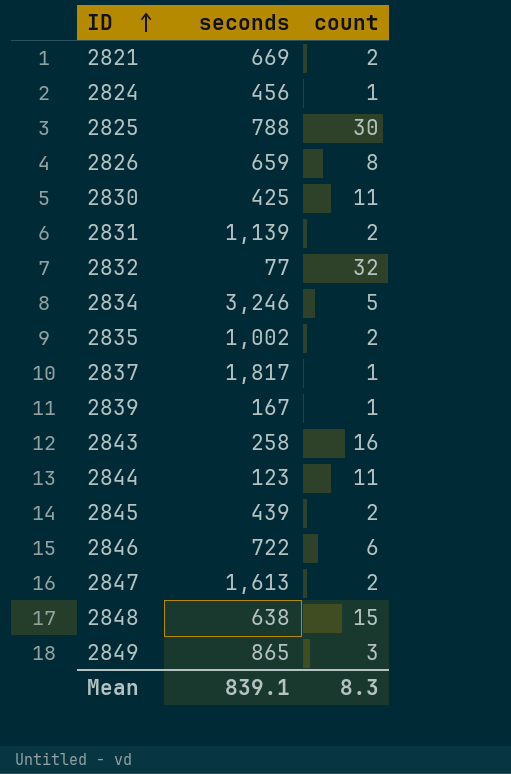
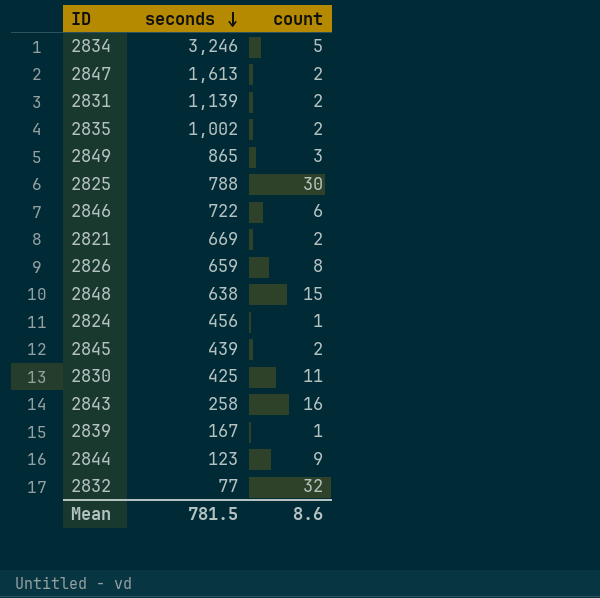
row order: ID ascending -> seconds descending
row 2837: 1,817 | 1 -> none
2844 | count: 11 -> 9
Mean | seconds: 839.1 -> 781.5
Mean | count: 8.3 -> 8.6

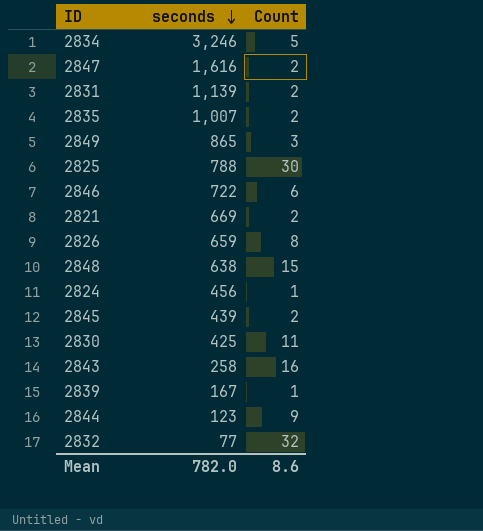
column name: count -> Count
2847 | seconds: 1,613 -> 1,616
2835 | seconds: 1,002 -> 1,007
Mean | seconds: 781.5 -> 782.0

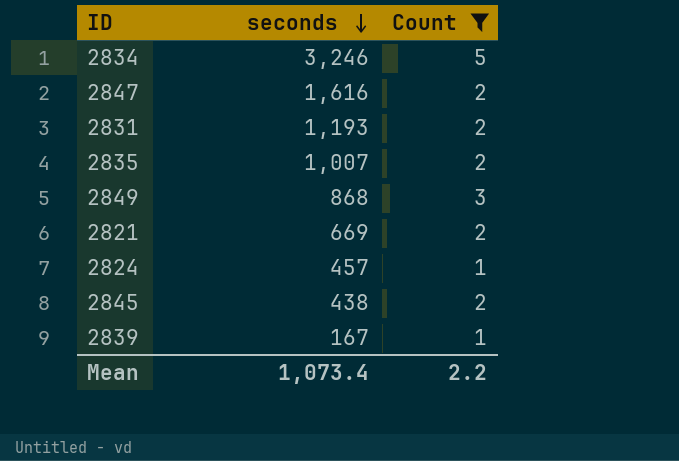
filter: none -> Count <= 5
2831 | seconds: 1,139 -> 1,193
2849 | seconds: 865 -> 868
2824 | seconds: 456 -> 457
2845 | seconds: 439 -> 438
Mean | seconds: 782.0 -> 1,073.4
Mean | Count: 8.6 -> 2.2

